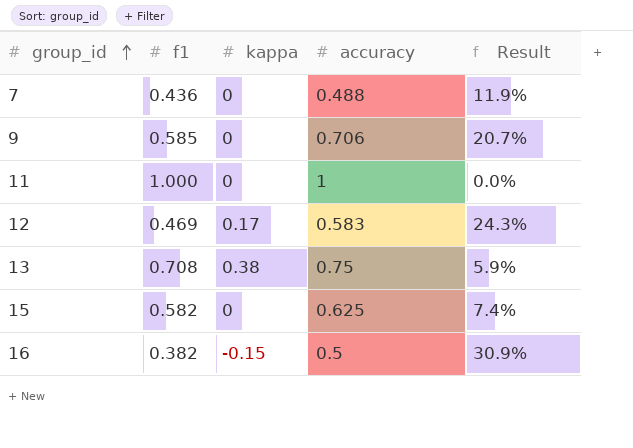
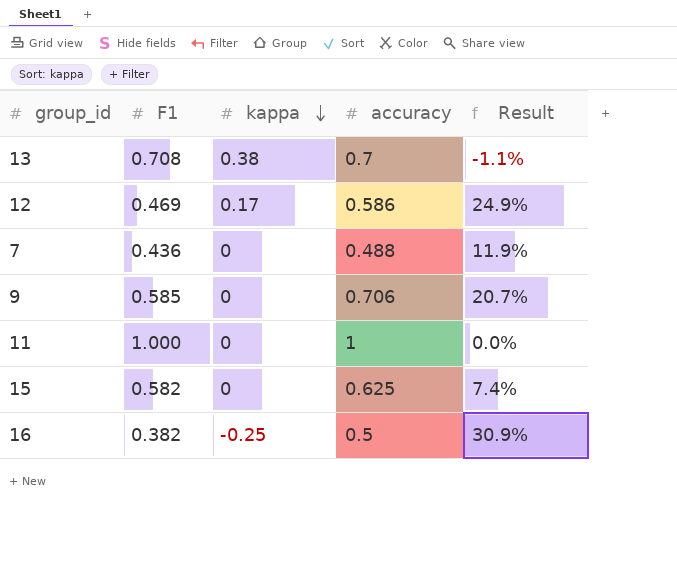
row order: group_id ascending -> kappa descending
column name: f1 -> F1
13 | accuracy: 0.75 -> 0.7
13 | Result: 5.9% -> -1.1%
12 | accuracy: 0.583 -> 0.586
12 | Result: 24.3% -> 24.9%
16 | kappa: -0.15 -> -0.25

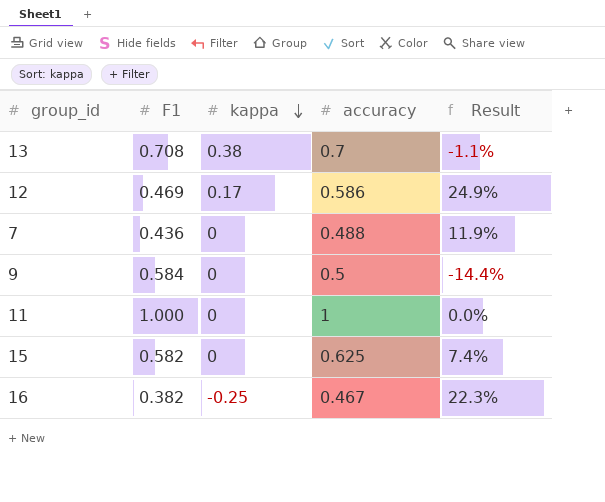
9 | F1: 0.585 -> 0.584
9 | accuracy: 0.706 -> 0.5
9 | Result: 20.7% -> -14.4%
16 | accuracy: 0.5 -> 0.467
16 | Result: 30.9% -> 22.3%

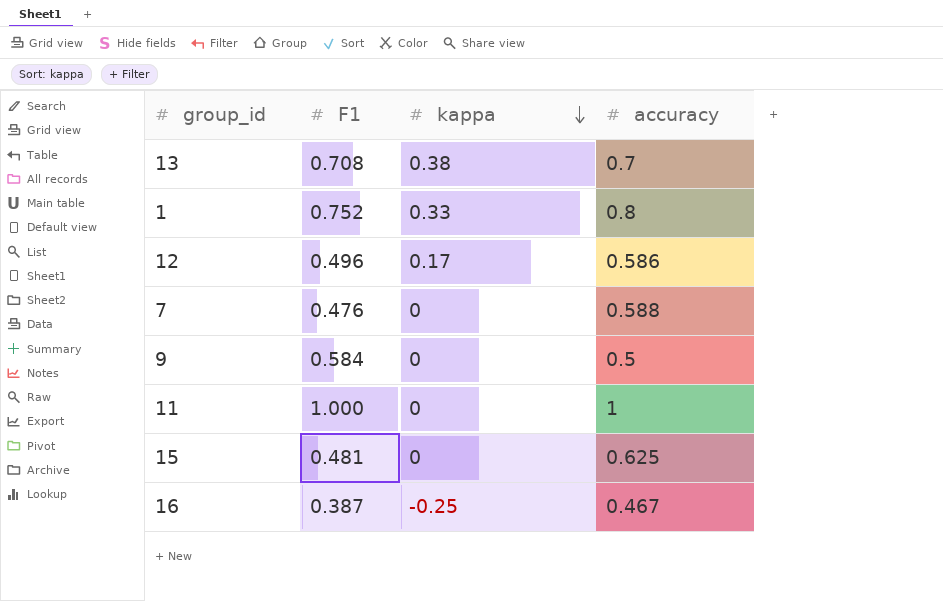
column Result | formula: ([accuracy] - [F1]) / [F1] -> none
row 1: none -> 0.752 | 0.33 | 0.8
12 | F1: 0.469 -> 0.496
7 | F1: 0.436 -> 0.476
7 | accuracy: 0.488 -> 0.588
15 | F1: 0.582 -> 0.481
16 | F1: 0.382 -> 0.387

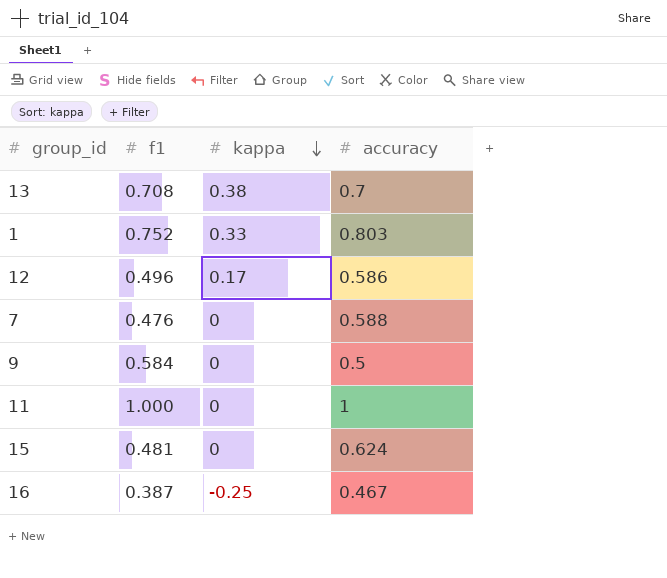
column name: F1 -> f1
1 | accuracy: 0.8 -> 0.803
15 | accuracy: 0.625 -> 0.624

